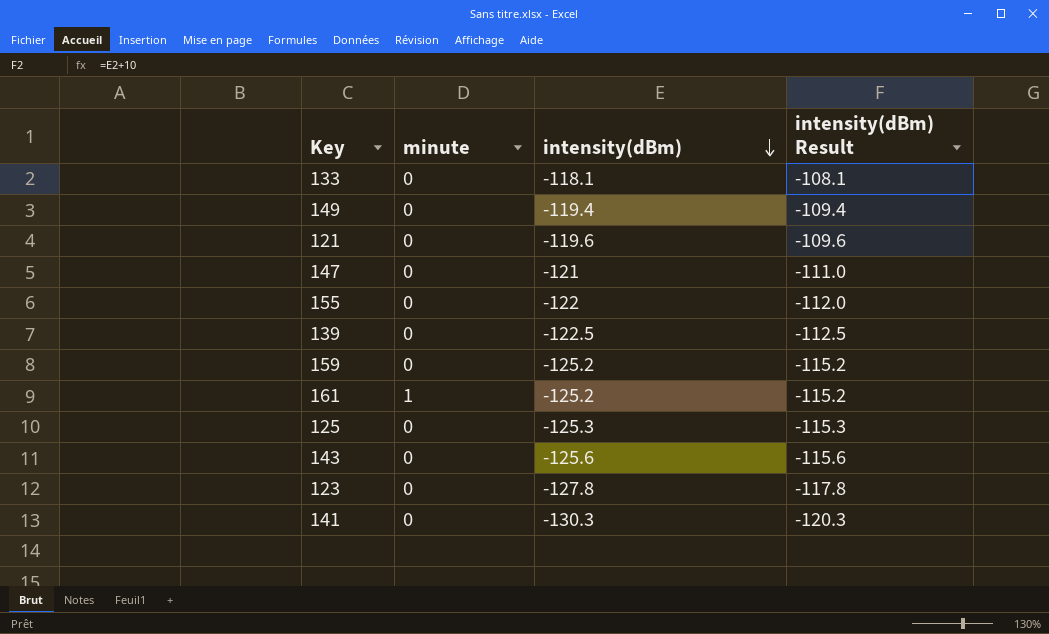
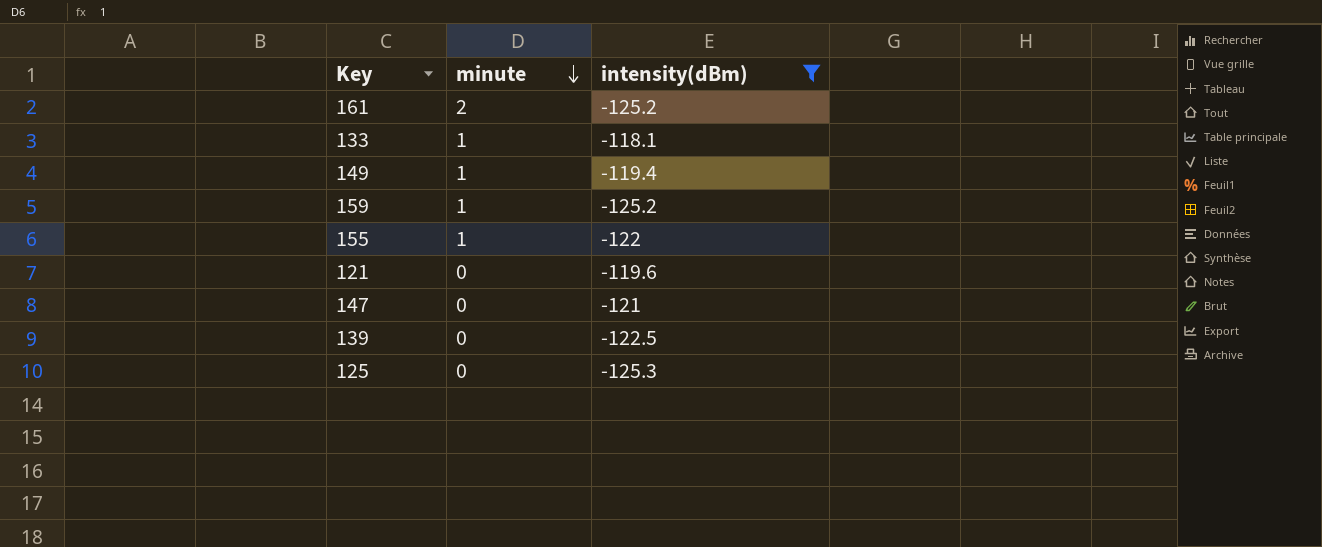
filter: none -> intensity(dBm) >= -125.3
row order: intensity(dBm) descending -> minute descending
column intensity(dBm) Result | formula: [intensity(dBm)] + 10 -> none
161 | minute: 1 -> 2
133 | minute: 0 -> 1
149 | minute: 0 -> 1
159 | minute: 0 -> 1
155 | minute: 0 -> 1

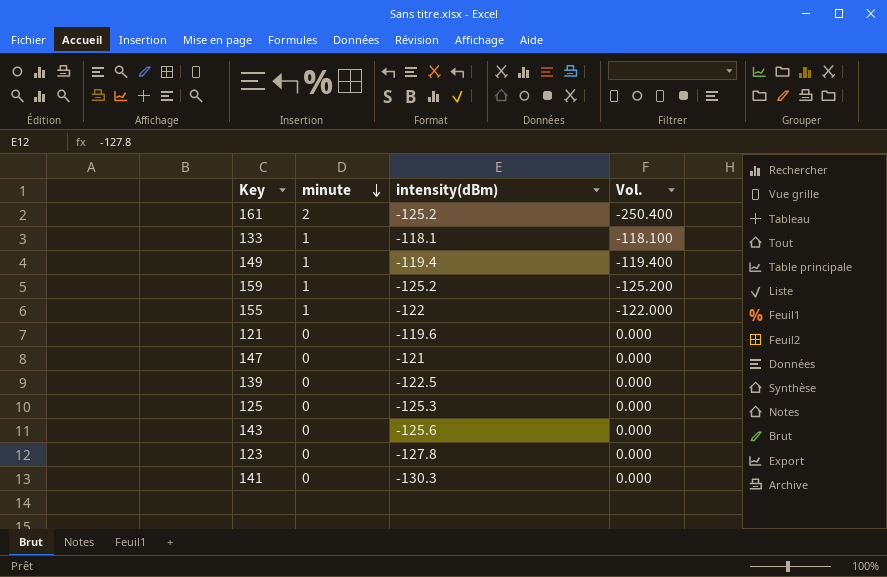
filter: intensity(dBm) >= -125.3 -> none
column Vol. | formula: none -> [minute] * [intensity(dBm)]

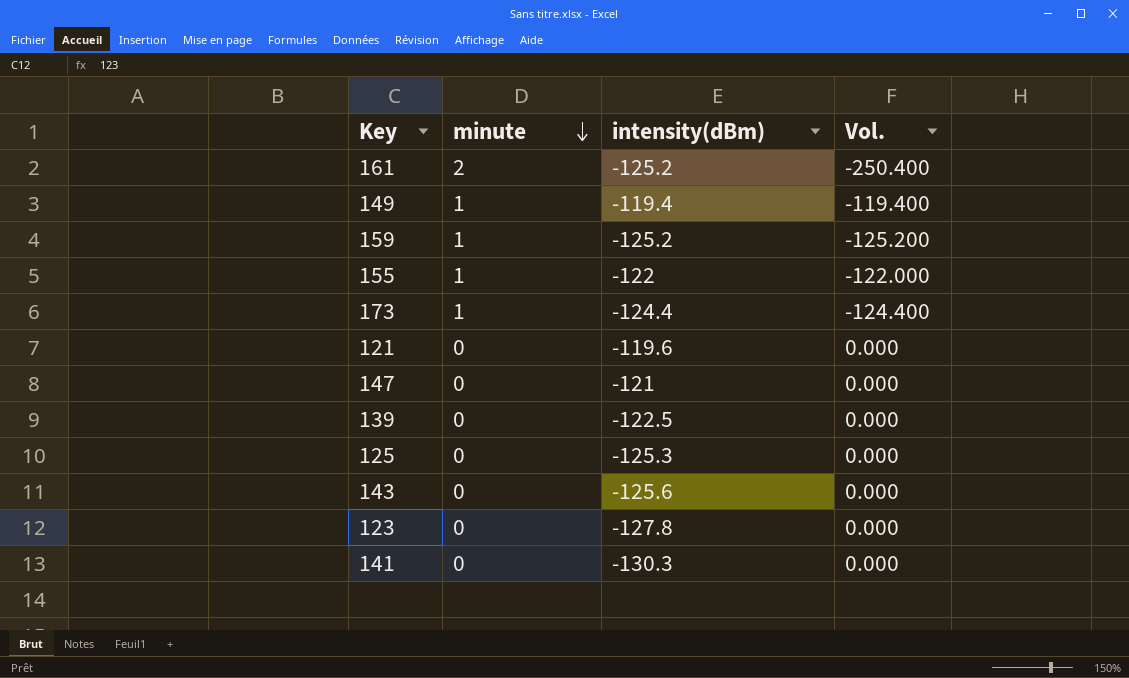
row 133: 1 | -118.1 | -118.100 -> none
row 173: none -> 1 | -124.4 | -124.400

